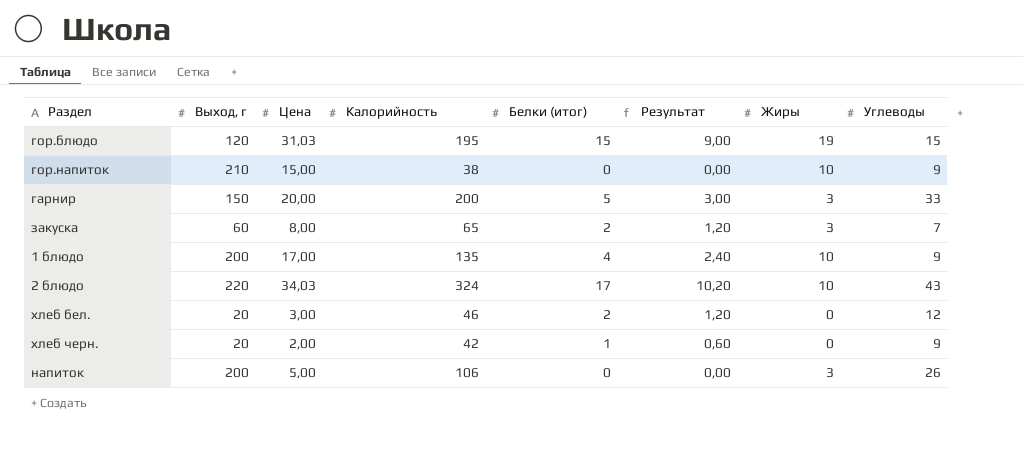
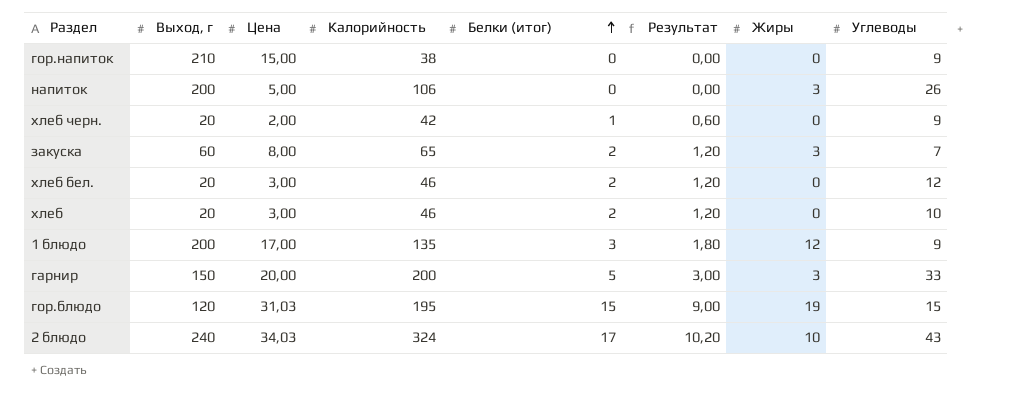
row order: none -> Белки (итог) ascending
гор.напиток | Жиры: 10 -> 0
row хлеб: none -> 20 | 3,00 | 46 | 2 | 1,20 | 0 | 10
1 блюдо | Белки (итог): 4 -> 3
1 блюдо | Результат: 2,40 -> 1,80
1 блюдо | Жиры: 10 -> 12
2 блюдо | Выход, г: 220 -> 240

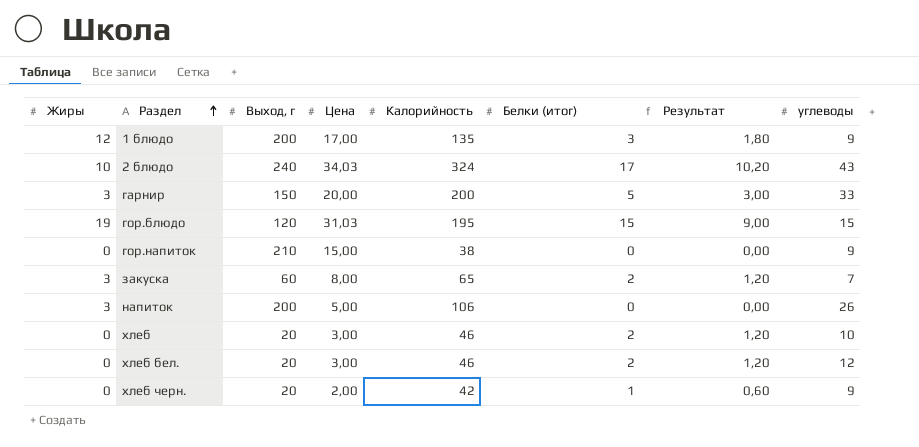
row order: Белки (итог) ascending -> Раздел ascending
column Жиры | position: 7 -> 1
column name: Углеводы -> углеводы

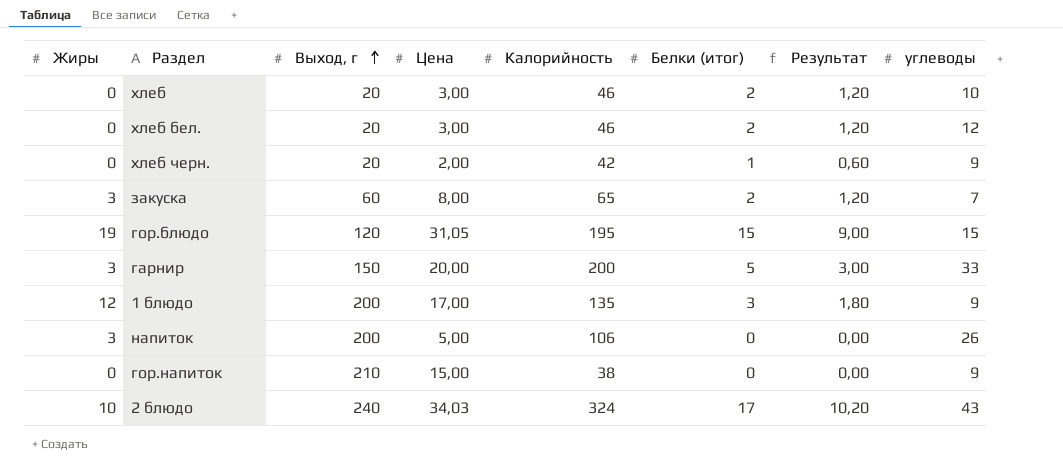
row order: Раздел ascending -> Выход, г ascending
гор.блюдо | Цена: 31,03 -> 31,05

